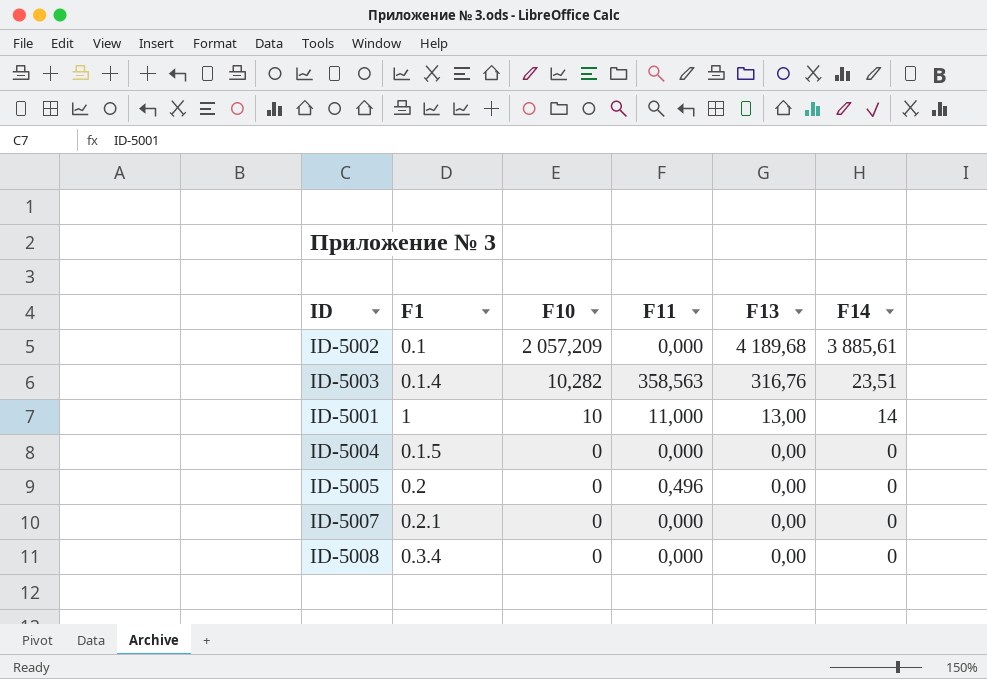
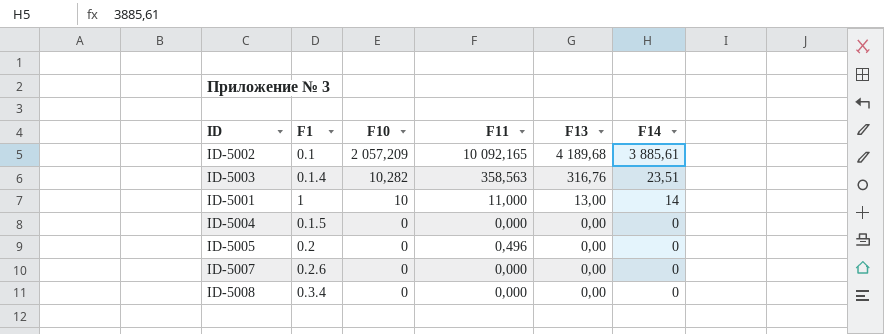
ID-5002 | F11: 0,000 -> 10 092,165
ID-5007 | F1: 0.2.1 -> 0.2.6

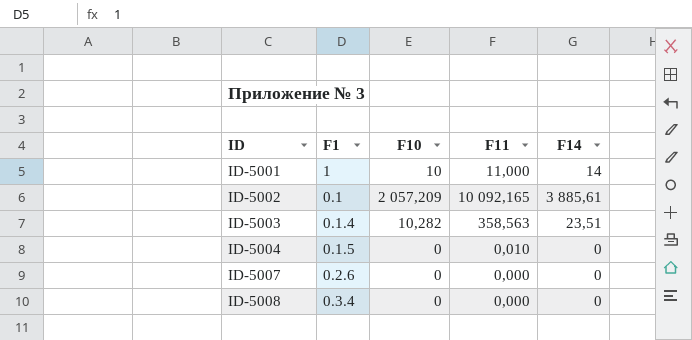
row order: F10 descending -> ID ascending
column F13 | position: 5 -> none
row ID-5005: 0.2 | 0 | 0,496 | 0,00 | 0 -> none
ID-5004 | F11: 0,000 -> 0,010

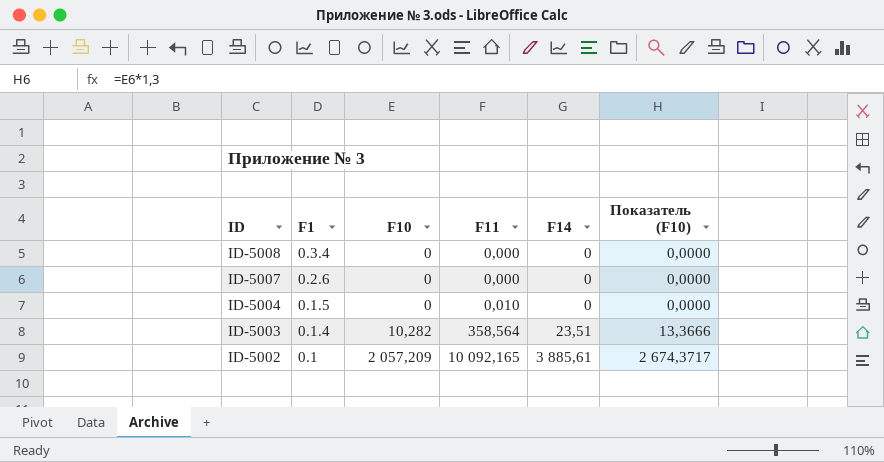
row order: ID ascending -> ID descending
column Показатель (F10) | formula: none -> [F10] * 1,3
row ID-5001: 1 | 10 | 11,000 | 14 -> none
ID-5003 | F11: 358,563 -> 358,564

